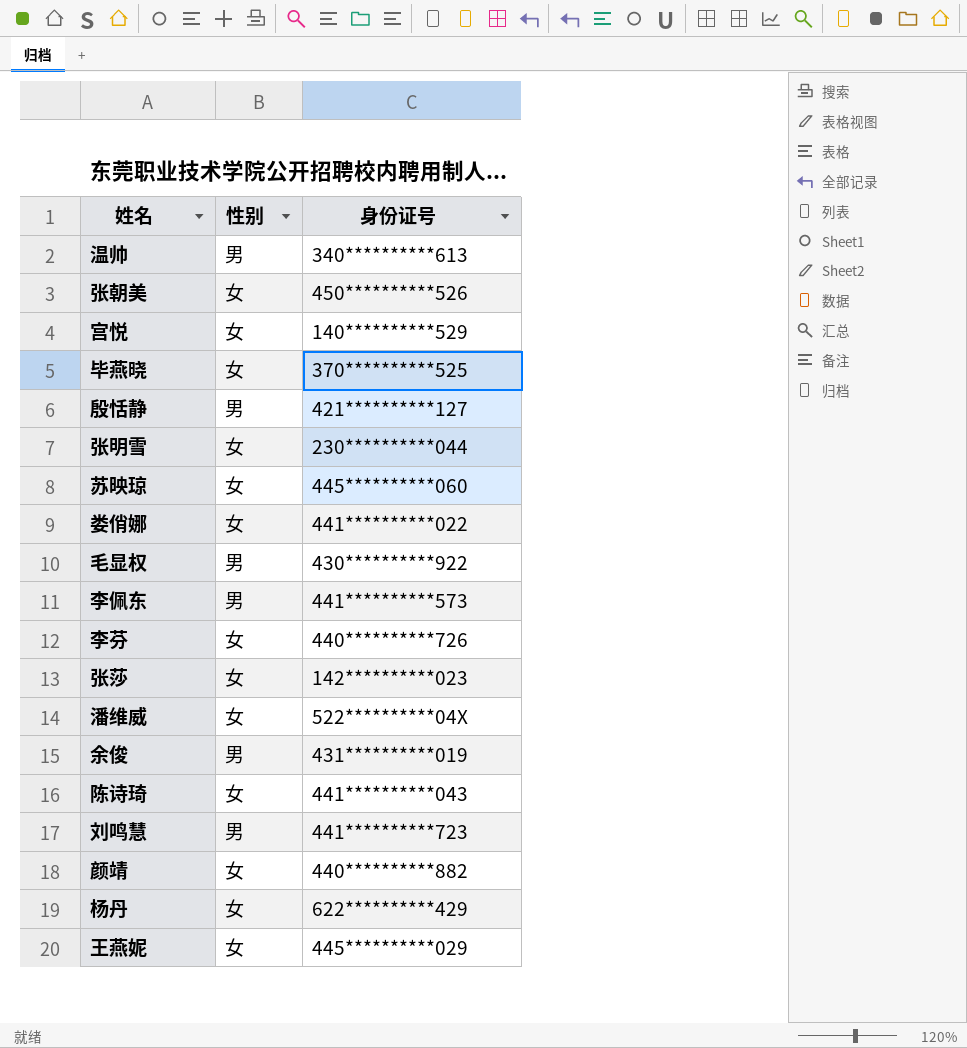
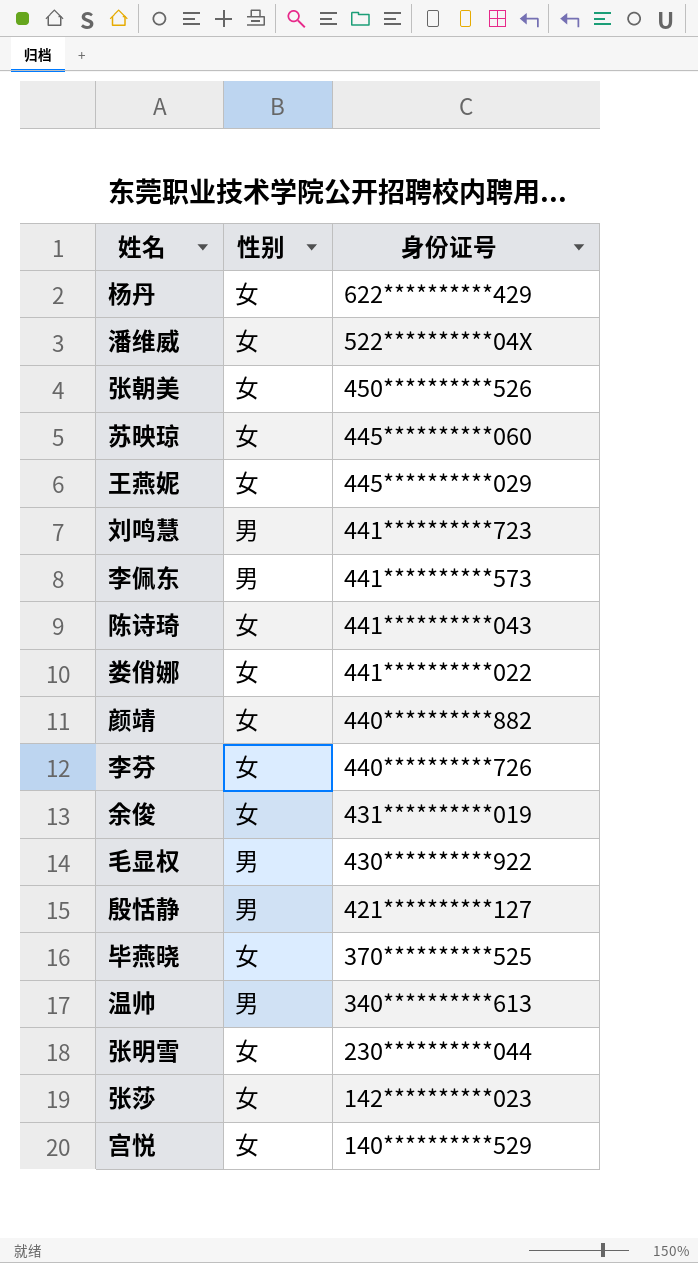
row order: none -> 身份证号 descending
余俊 | 性别: 男 -> 女

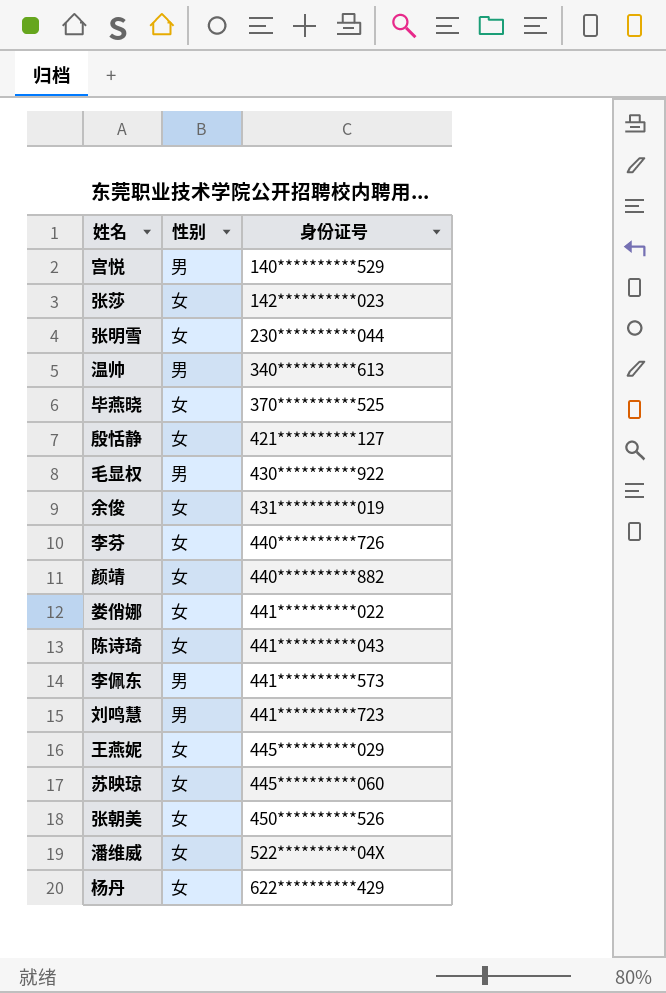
row order: 身份证号 descending -> 身份证号 ascending
宫悦 | 性别: 女 -> 男
殷恬静 | 性别: 男 -> 女

